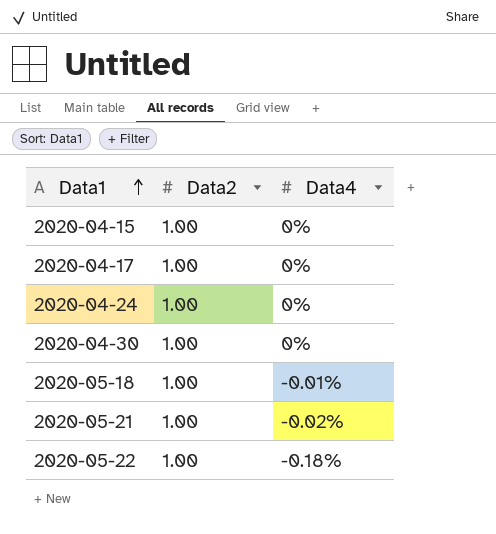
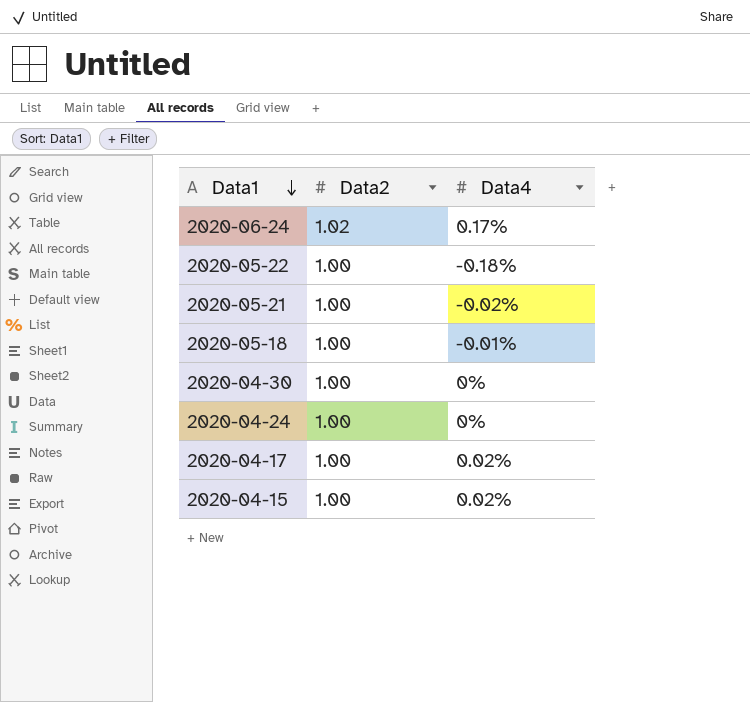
row order: Data1 ascending -> Data1 descending
row 2020-06-24: none -> 1.02 | 0.17%
2020-04-17 | Data4: 0% -> 0.02%
2020-04-15 | Data4: 0% -> 0.02%

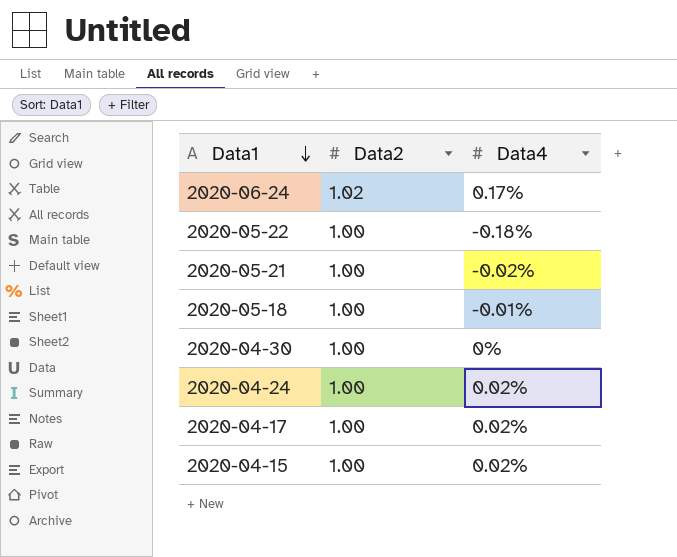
2020-04-24 | Data4: 0% -> 0.02%

